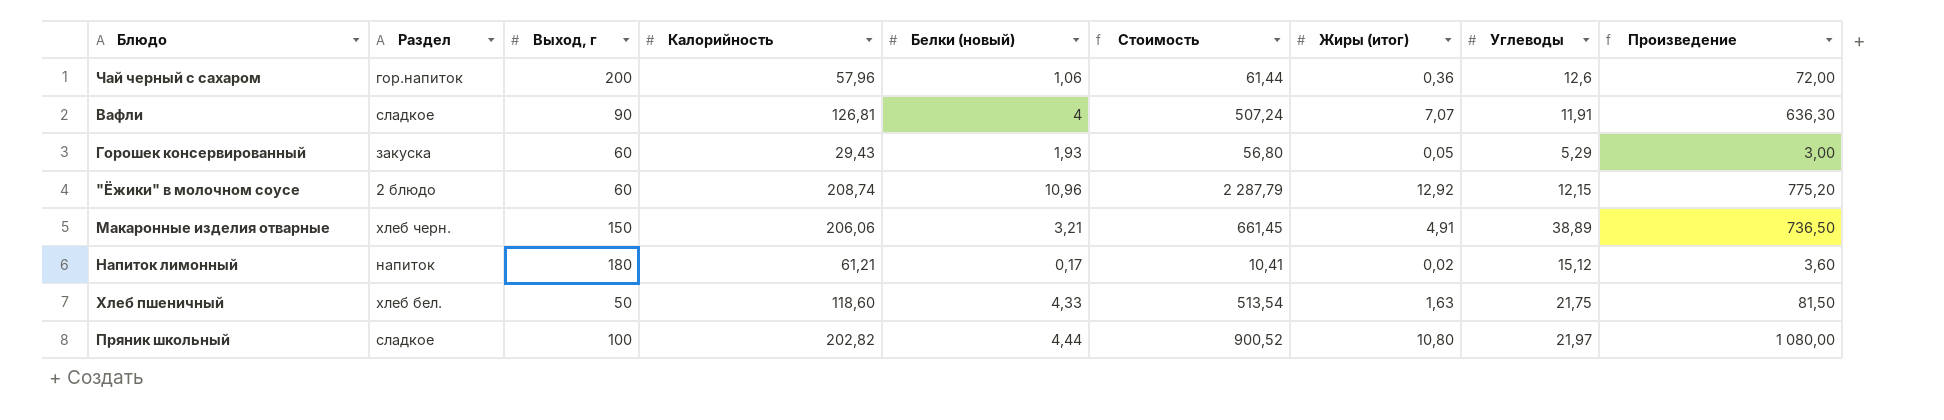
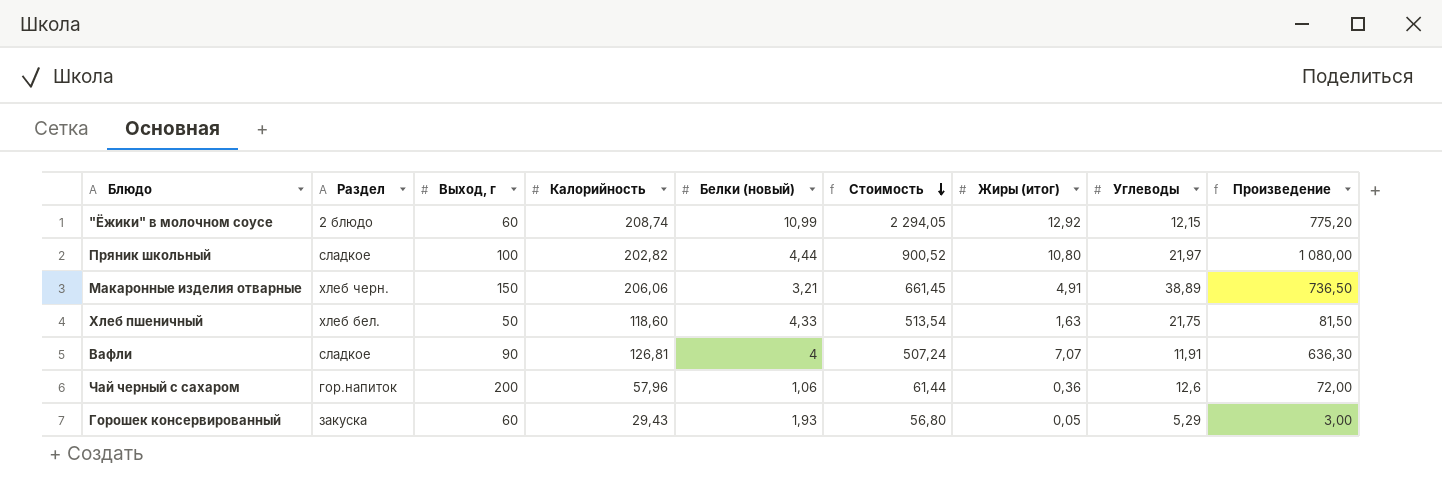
row order: none -> Стоимость descending
row Напиток лимонный: напиток | 180 | 61,21 | 0,17 | 10,41 | 0,02 | 15,12 | 3,60 -> none
"Ёжики" в молочном соусе | Белки (новый): 10,96 -> 10,99
"Ёжики" в молочном соусе | Стоимость: 2 287,79 -> 2 294,05

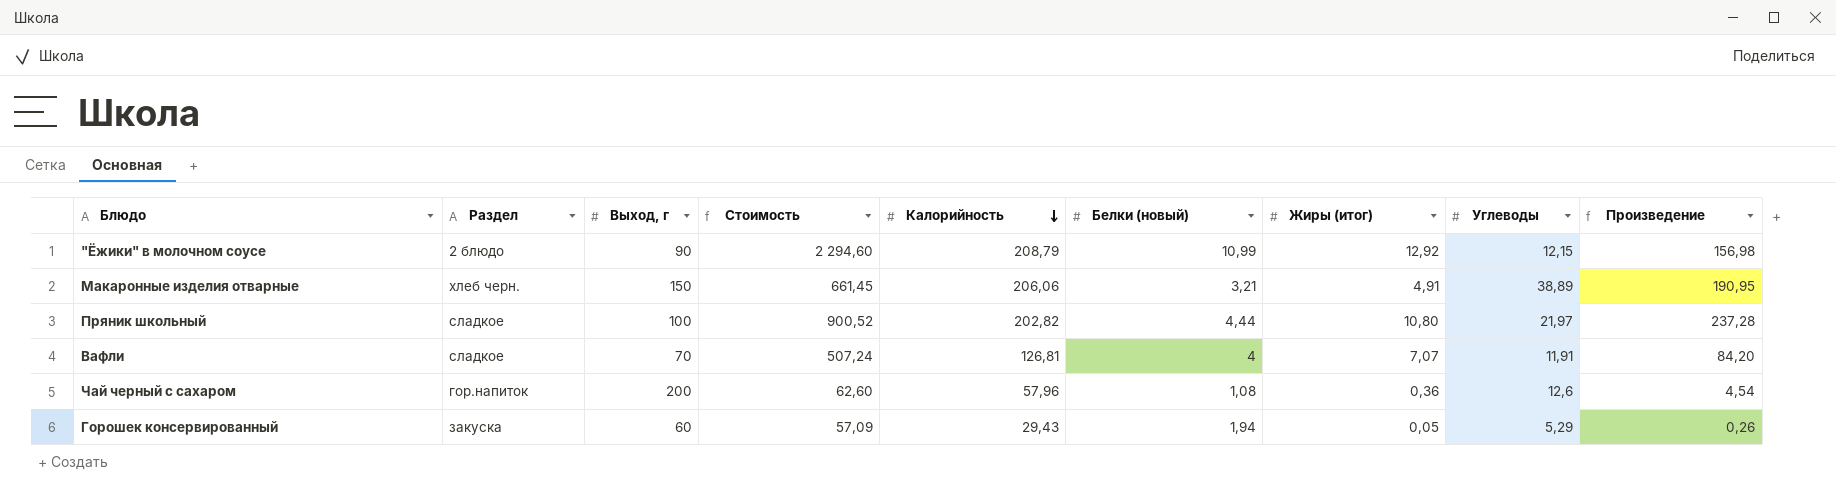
row order: Стоимость descending -> Калорийность descending
column Стоимость | position: 6 -> 4
column Произведение | formula: [Выход, г] * [Жиры (итог)] -> [Жиры (итог)] * [Углеводы]
row Хлеб пшеничный: хлеб бел. | 50 | 118,60 | 4,33 | 513,54 | 1,63 | 21,75 | 81,50 -> none
"Ёжики" в молочном соусе | Выход, г: 60 -> 90
"Ёжики" в молочном соусе | Стоимость: 2 294,05 -> 2 294,60
"Ёжики" в молочном соусе | Калорийность: 208,74 -> 208,79
Вафли | Выход, г: 90 -> 70
Чай черный с сахаром | Стоимость: 61,44 -> 62,60
Чай черный с сахаром | Белки (новый): 1,06 -> 1,08
Горошек консервированный | Стоимость: 56,80 -> 57,09
Горошек консервированный | Белки (новый): 1,93 -> 1,94

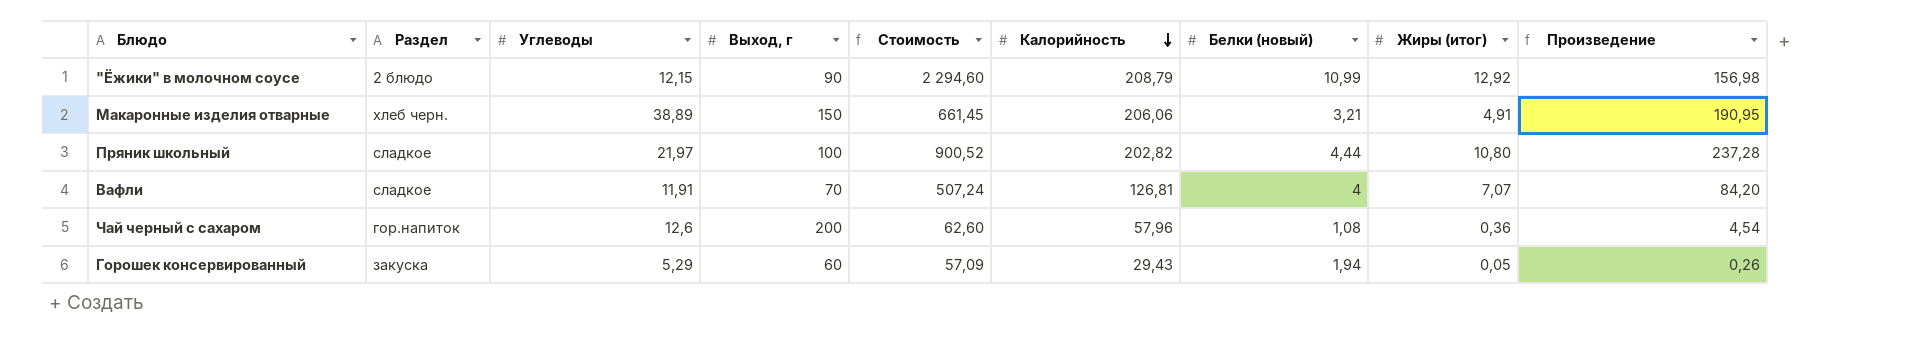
column Углеводы | position: 8 -> 3

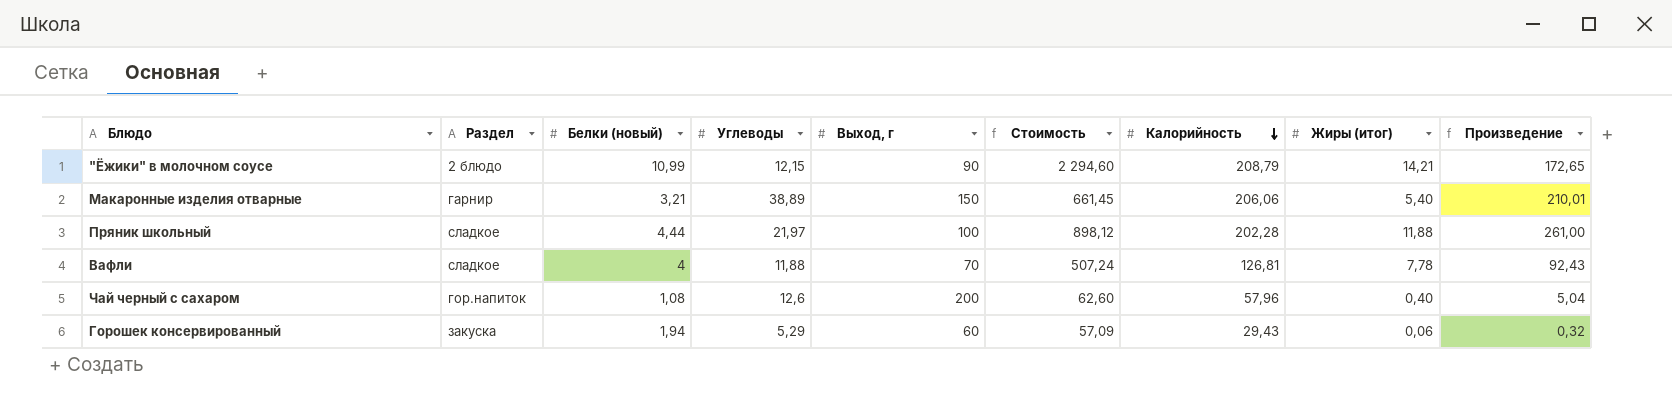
column Белки (новый) | position: 7 -> 3
"Ёжики" в молочном соусе | Жиры (итог): 12,92 -> 14,21
"Ёжики" в молочном соусе | Произведение: 156,98 -> 172,65
Макаронные изделия отварные | Раздел: хлеб черн. -> гарнир
Макаронные изделия отварные | Жиры (итог): 4,91 -> 5,40
Макаронные изделия отварные | Произведение: 190,95 -> 210,01
Пряник школьный | Стоимость: 900,52 -> 898,12
Пряник школьный | Калорийность: 202,82 -> 202,28
Пряник школьный | Жиры (итог): 10,80 -> 11,88
Пряник школьный | Произведение: 237,28 -> 261,00
Вафли | Углеводы: 11,91 -> 11,88
Вафли | Жиры (итог): 7,07 -> 7,78
Вафли | Произведение: 84,20 -> 92,43
Чай черный с сахаром | Жиры (итог): 0,36 -> 0,40
Чай черный с сахаром | Произведение: 4,54 -> 5,04
Горошек консервированный | Жиры (итог): 0,05 -> 0,06
Горошек консервированный | Произведение: 0,26 -> 0,32

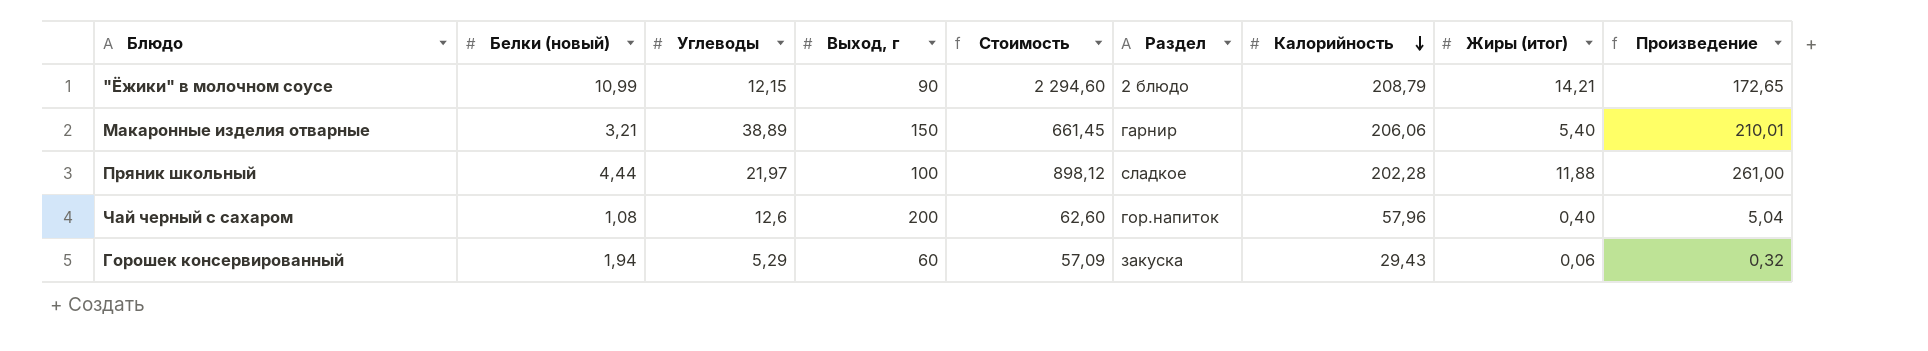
column Раздел | position: 2 -> 6
row Вафли: сладкое | 4 | 11,88 | 70 | 507,24 | 126,81 | 7,78 | 92,43 -> none

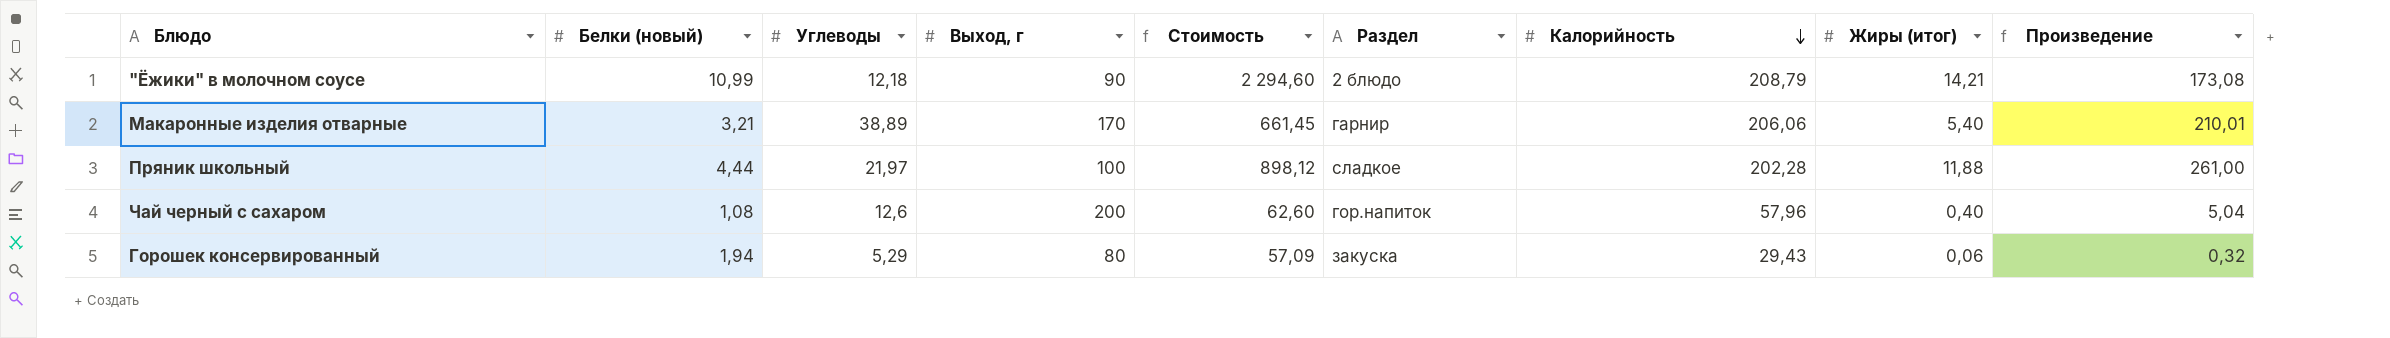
"Ёжики" в молочном соусе | Углеводы: 12,15 -> 12,18
"Ёжики" в молочном соусе | Произведение: 172,65 -> 173,08
Макаронные изделия отварные | Выход, г: 150 -> 170
Горошек консервированный | Выход, г: 60 -> 80

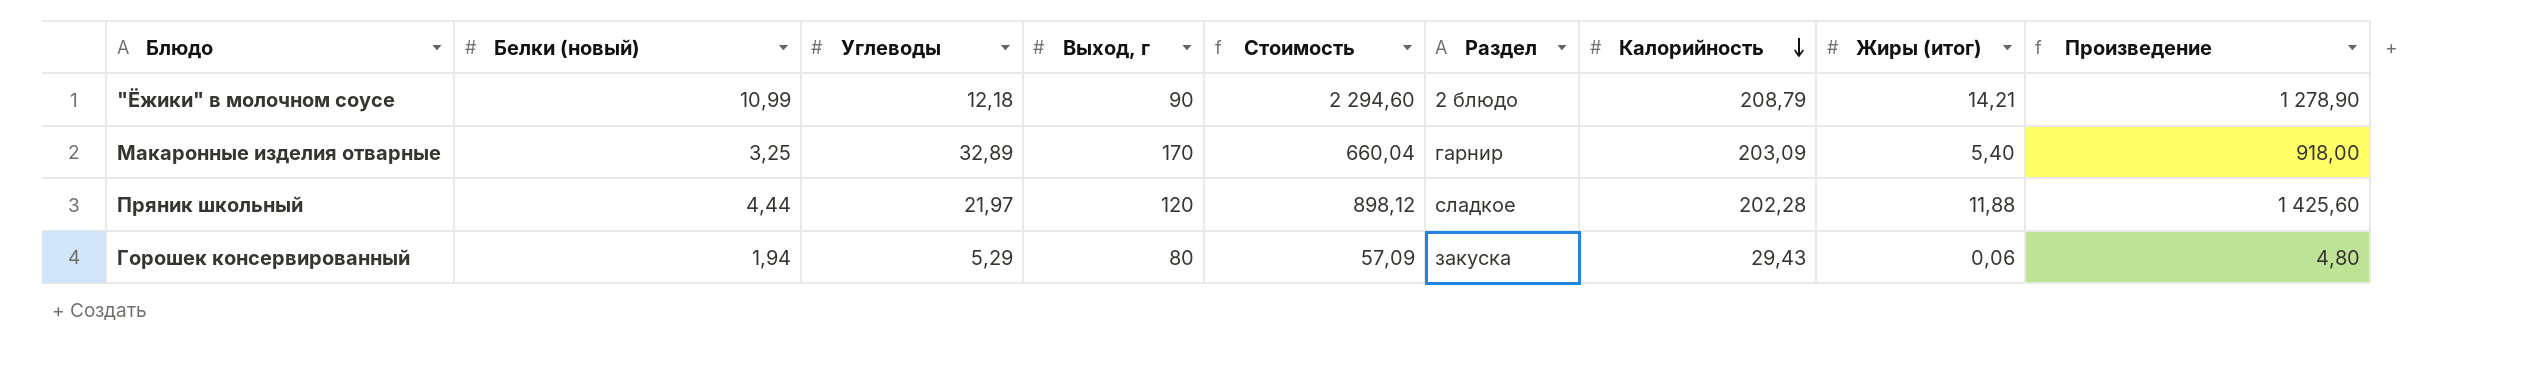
column Произведение | formula: [Углеводы] * [Жиры (итог)] -> [Выход, г] * [Жиры (итог)]
row Чай черный с сахаром: 1,08 | 12,6 | 200 | 62,60 | гор.напиток | 57,96 | 0,40 | 5,04 -> none
Макаронные изделия отварные | Белки (новый): 3,21 -> 3,25
Макаронные изделия отварные | Углеводы: 38,89 -> 32,89
Макаронные изделия отварные | Стоимость: 661,45 -> 660,04
Макаронные изделия отварные | Калорийность: 206,06 -> 203,09
Пряник школьный | Выход, г: 100 -> 120

